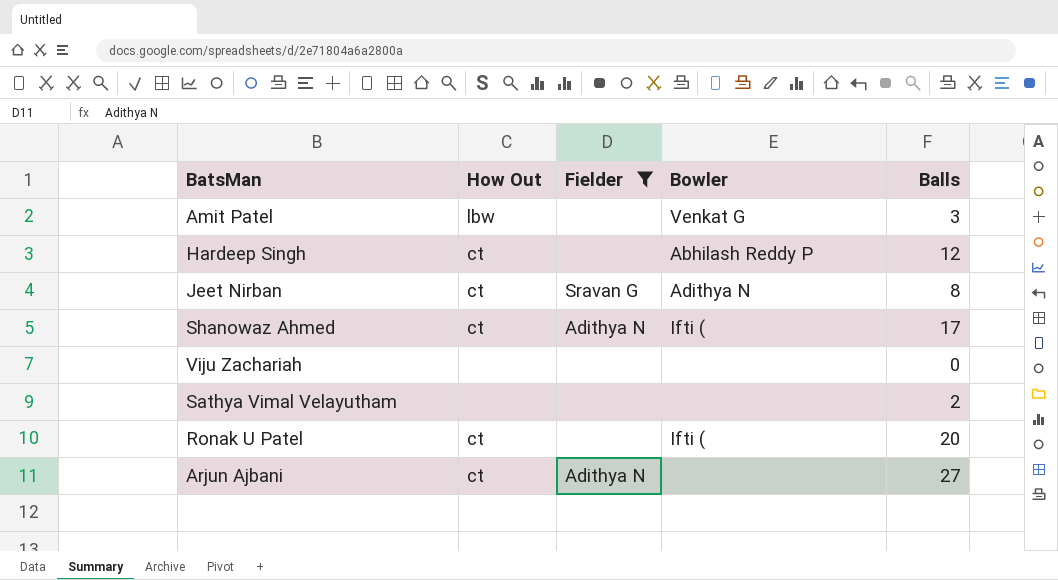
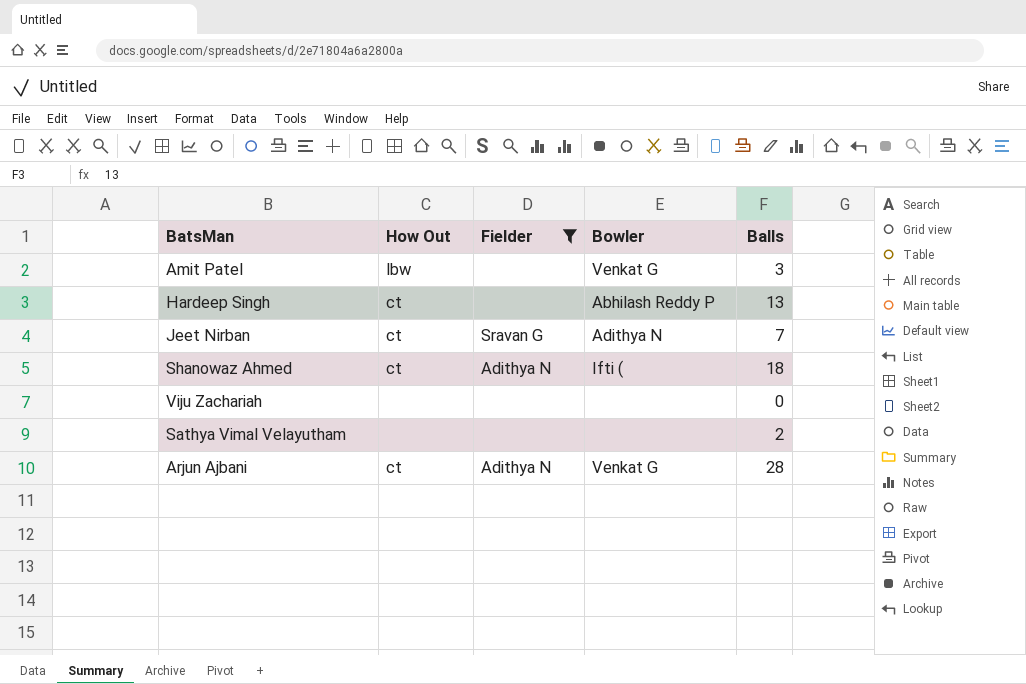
row Ronak U Patel: ct | none | Ifti ( | 20 -> none
Hardeep Singh | Balls: 12 -> 13
Jeet Nirban | Balls: 8 -> 7
Shanowaz Ahmed | Balls: 17 -> 18
Arjun Ajbani | Bowler: none -> Venkat G
Arjun Ajbani | Balls: 27 -> 28

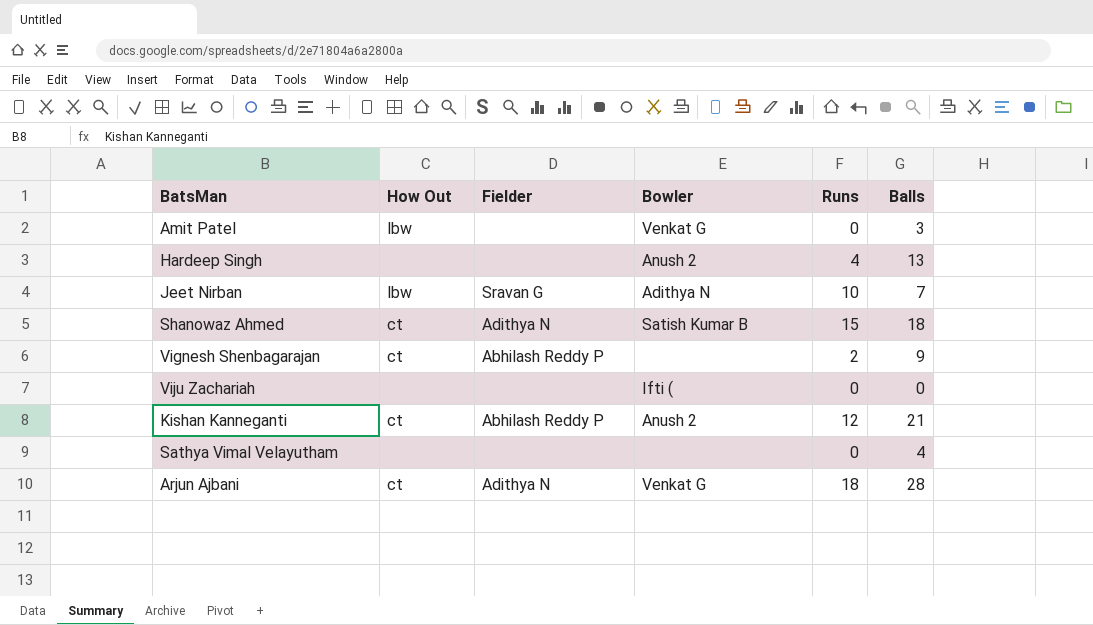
filter: Fielder != Abhilash Reddy P -> none
column Runs | position: none -> 5
Hardeep Singh | How Out: ct -> none
Hardeep Singh | Bowler: Abhilash Reddy P -> Anush 2
Jeet Nirban | How Out: ct -> lbw
Shanowaz Ahmed | Bowler: Ifti ( -> Satish Kumar B
Viju Zachariah | Bowler: none -> Ifti (
Sathya Vimal Velayutham | Balls: 2 -> 4

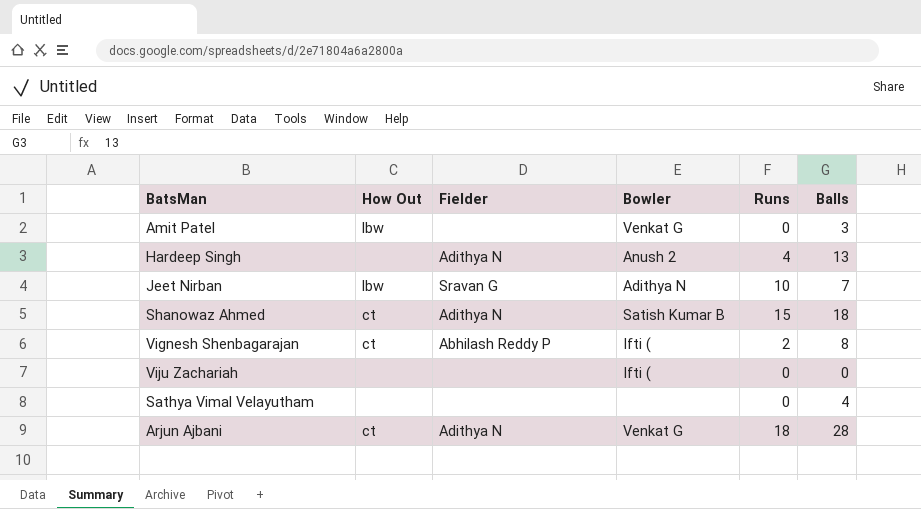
row Kishan Kanneganti: ct | Abhilash Reddy P | Anush 2 | 12 | 21 -> none
Hardeep Singh | Fielder: none -> Adithya N
Vignesh Shenbagarajan | Bowler: none -> Ifti (
Vignesh Shenbagarajan | Balls: 9 -> 8

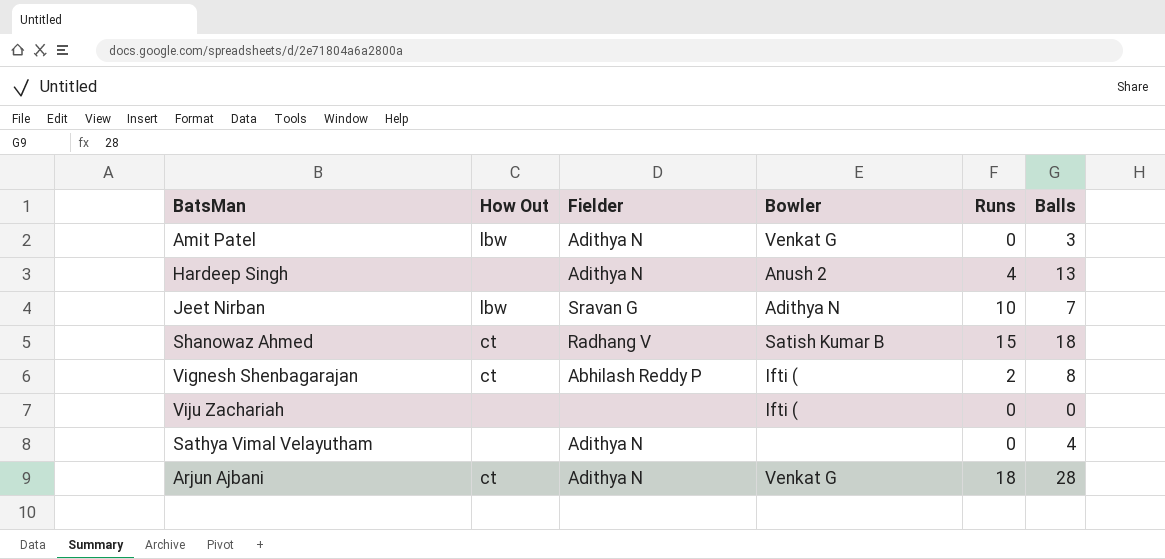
Amit Patel | Fielder: none -> Adithya N
Shanowaz Ahmed | Fielder: Adithya N -> Radhang V
Sathya Vimal Velayutham | Fielder: none -> Adithya N

